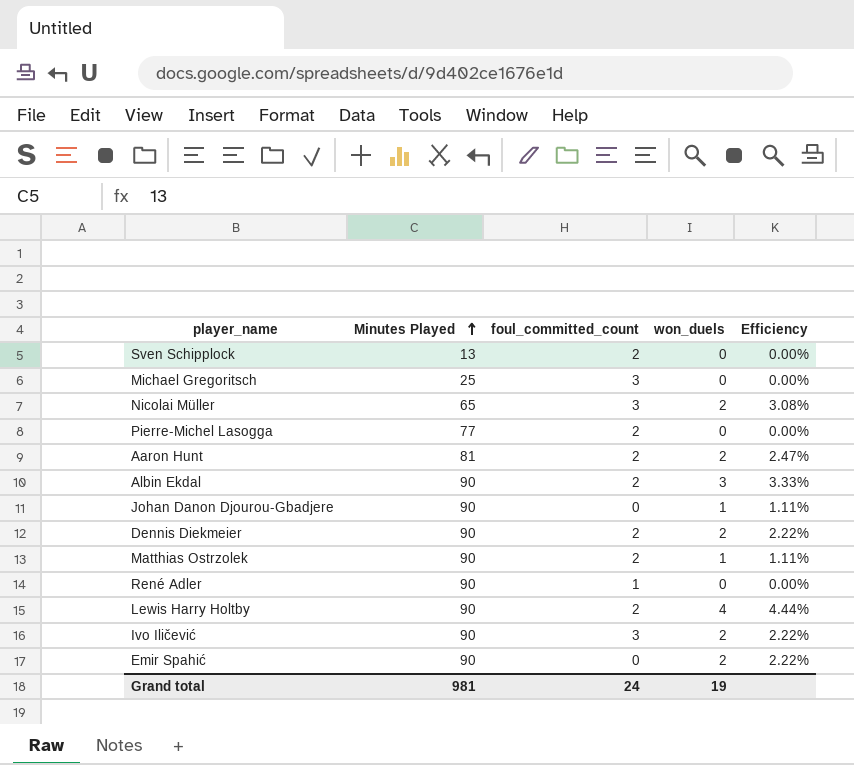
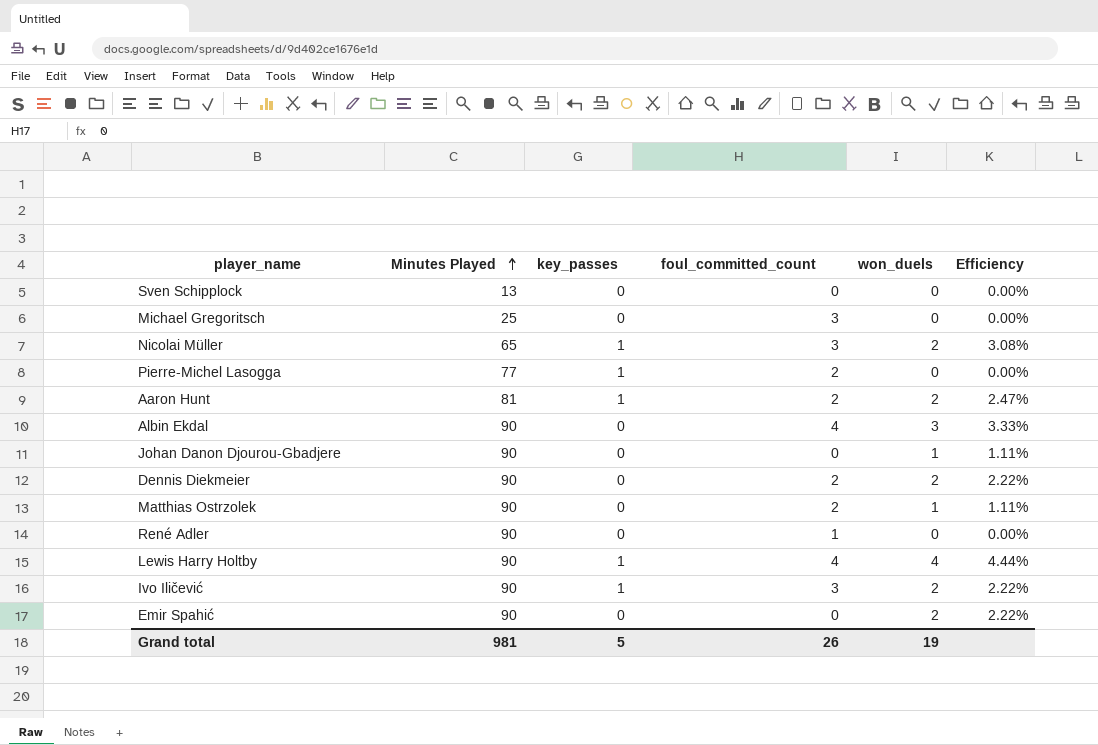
column key_passes | position: none -> 3
Sven Schipplock | foul_committed_count: 2 -> 0
Albin Ekdal | foul_committed_count: 2 -> 4
Lewis Harry Holtby | foul_committed_count: 2 -> 4
Grand total | foul_committed_count: 24 -> 26

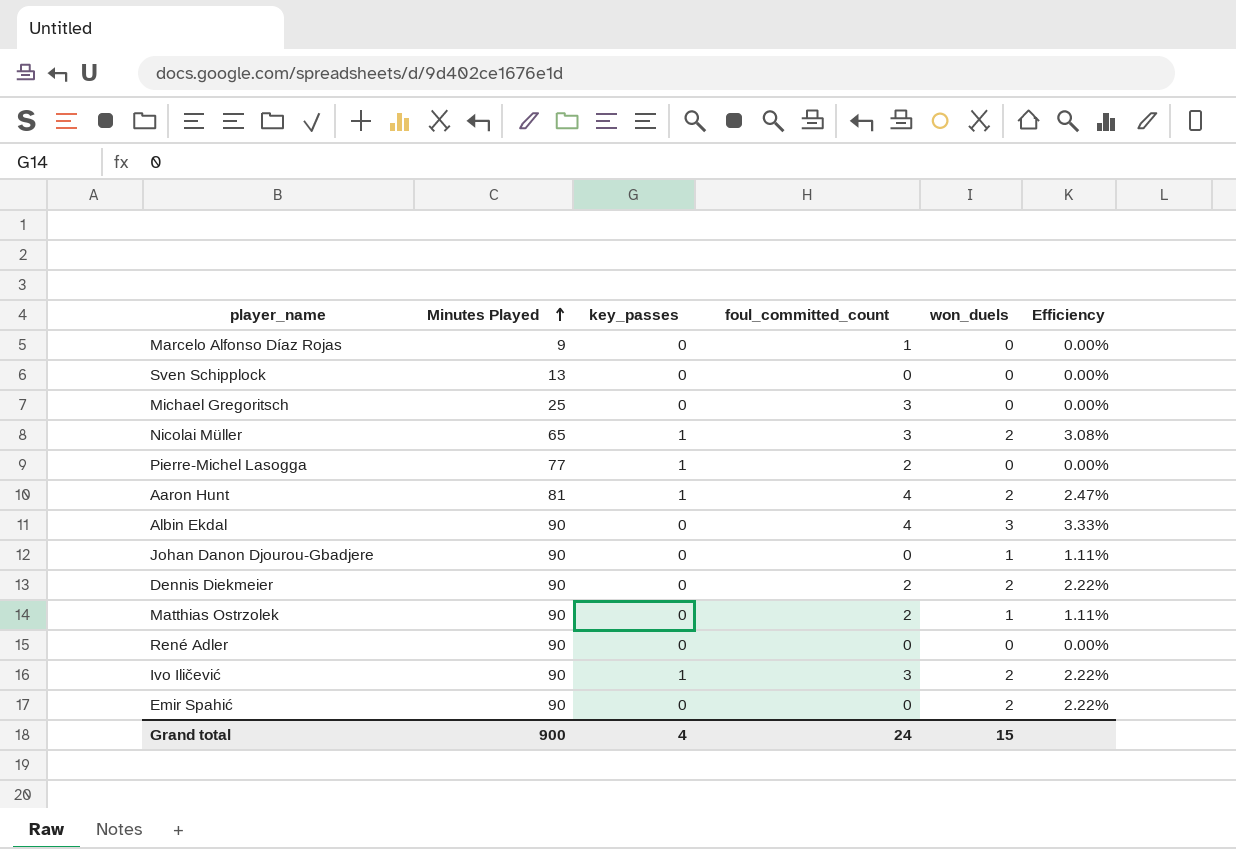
row Lewis Harry Holtby: 90 | 1 | 4 | 4 | 4.44% -> none
row Marcelo Alfonso Díaz Rojas: none -> 9 | 0 | 1 | 0 | 0.00%
Aaron Hunt | foul_committed_count: 2 -> 4
René Adler | foul_committed_count: 1 -> 0
Grand total | Minutes Played: 981 -> 900
Grand total | key_passes: 5 -> 4
Grand total | foul_committed_count: 26 -> 24
Grand total | won_duels: 19 -> 15

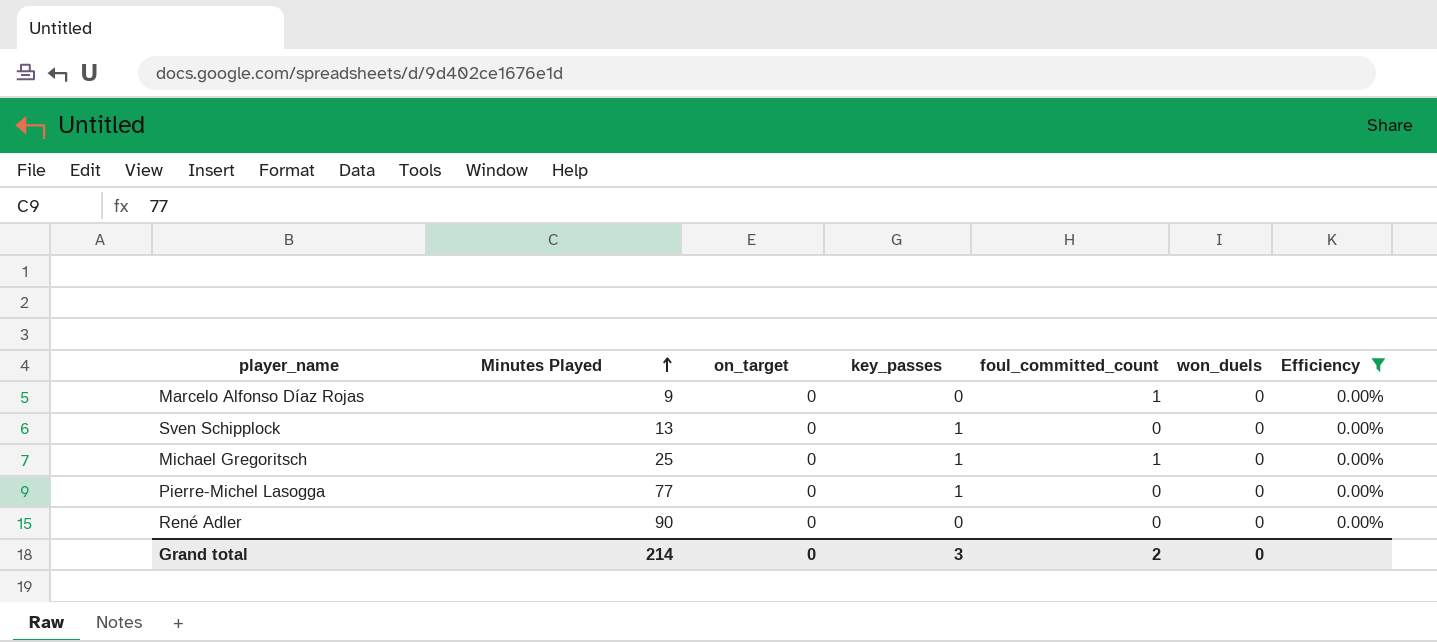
filter: none -> Efficiency = 0.00%
column on_target | position: none -> 3
Sven Schipplock | key_passes: 0 -> 1
Michael Gregoritsch | key_passes: 0 -> 1
Michael Gregoritsch | foul_committed_count: 3 -> 1
Pierre-Michel Lasogga | foul_committed_count: 2 -> 0
Grand total | Minutes Played: 900 -> 214
Grand total | key_passes: 4 -> 3
Grand total | foul_committed_count: 24 -> 2
Grand total | won_duels: 15 -> 0

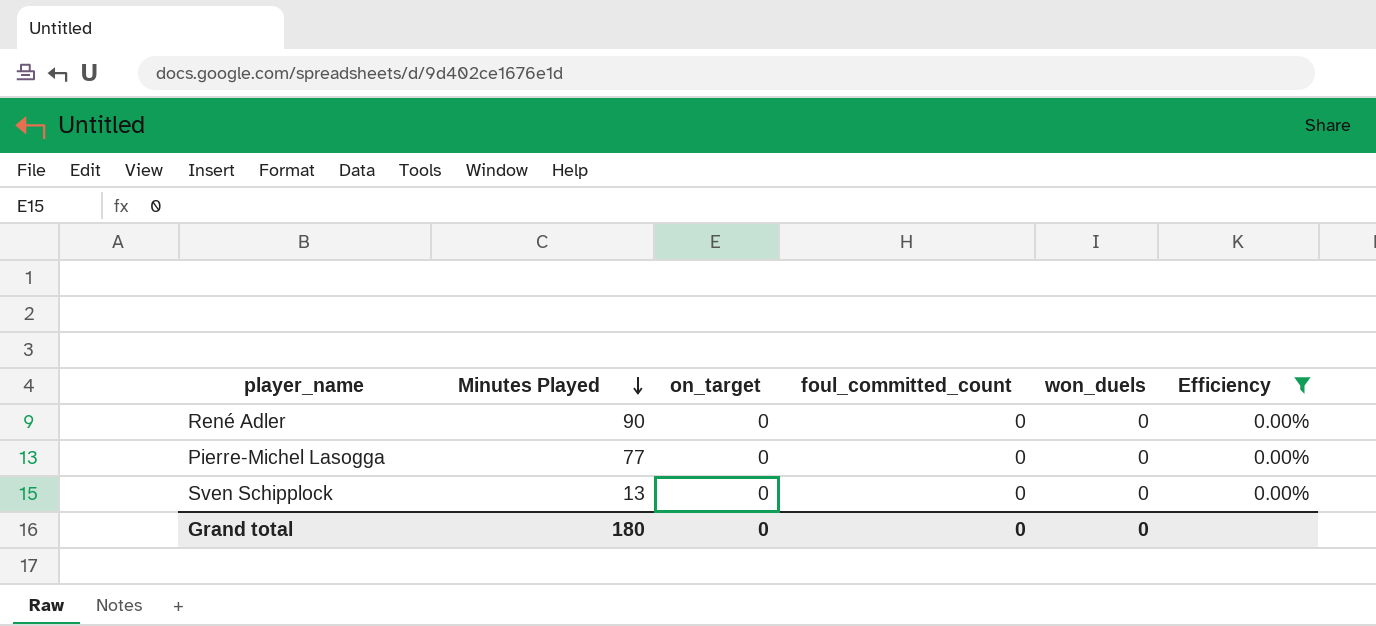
row order: Minutes Played ascending -> Minutes Played descending
column key_passes | position: 4 -> none
row Marcelo Alfonso Díaz Rojas: 9 | 0 | 0 | 1 | 0 | 0.00% -> none
row Michael Gregoritsch: 25 | 0 | 1 | 1 | 0 | 0.00% -> none
Grand total | Minutes Played: 214 -> 180
Grand total | foul_committed_count: 2 -> 0

